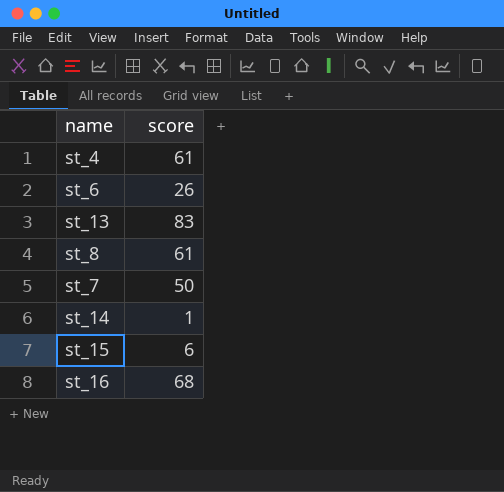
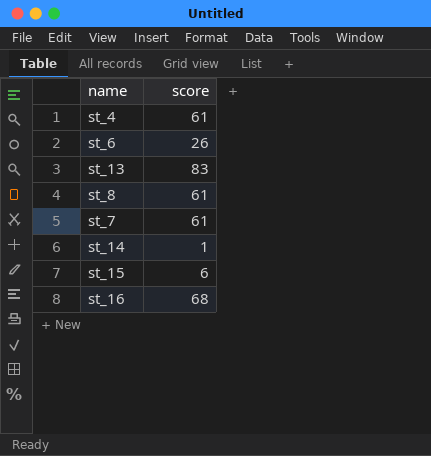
st_7 | score: 50 -> 61

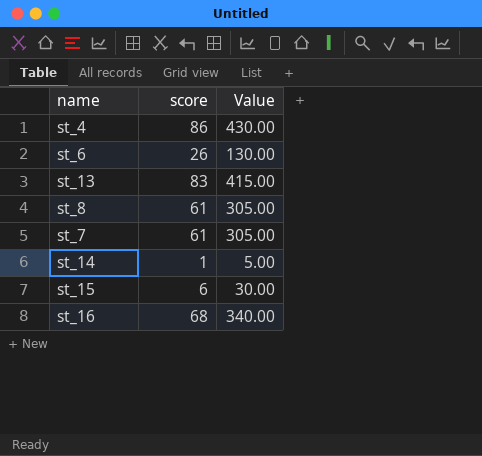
column Value | formula: none -> [score] * 5
st_4 | score: 61 -> 86

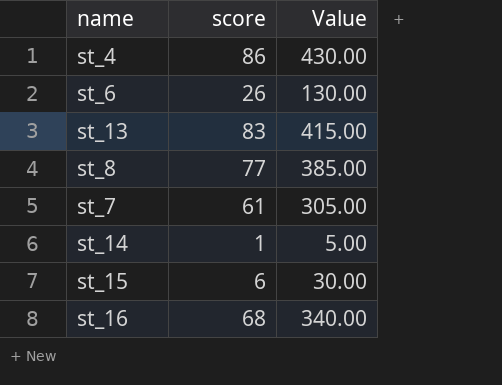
st_8 | score: 61 -> 77
st_8 | Value: 305.00 -> 385.00

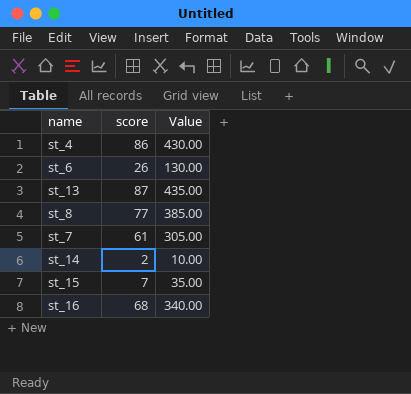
st_13 | score: 83 -> 87
st_13 | Value: 415.00 -> 435.00
st_14 | score: 1 -> 2
st_14 | Value: 5.00 -> 10.00
st_15 | score: 6 -> 7
st_15 | Value: 30.00 -> 35.00

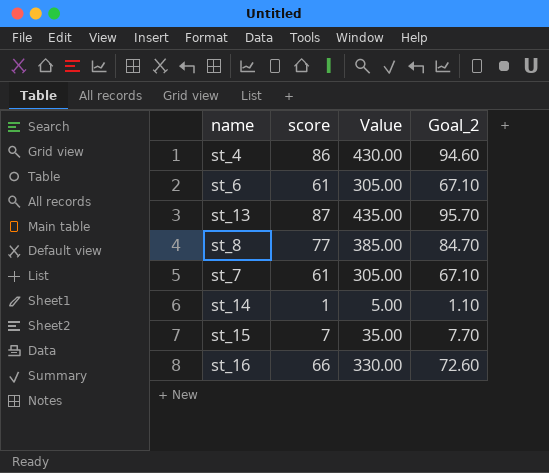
column Goal_2 | formula: none -> [score] * 1.1
st_6 | score: 26 -> 61
st_6 | Value: 130.00 -> 305.00
st_14 | score: 2 -> 1
st_14 | Value: 10.00 -> 5.00
st_16 | score: 68 -> 66
st_16 | Value: 340.00 -> 330.00

